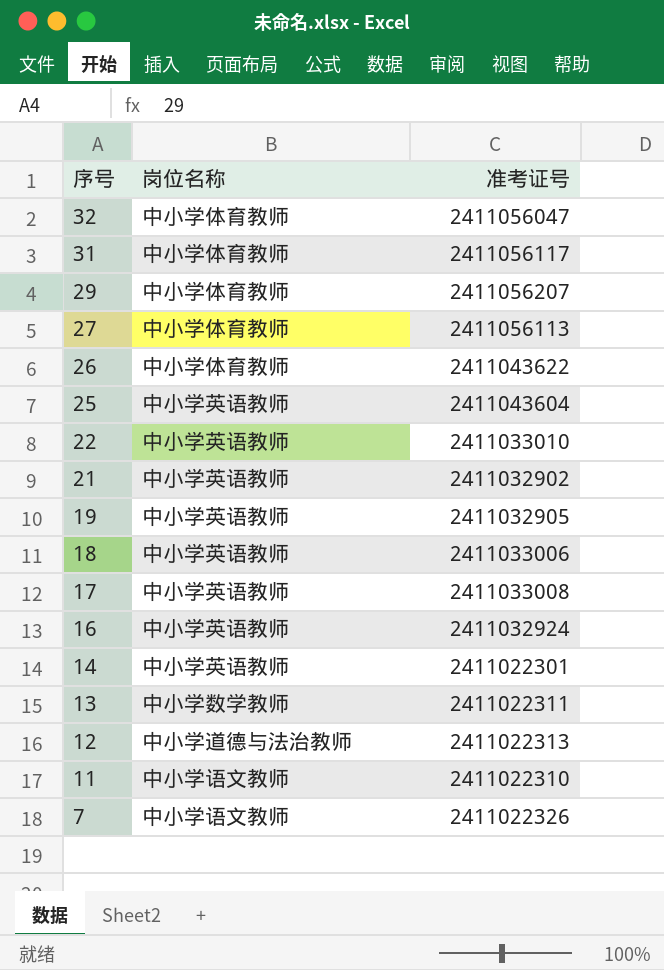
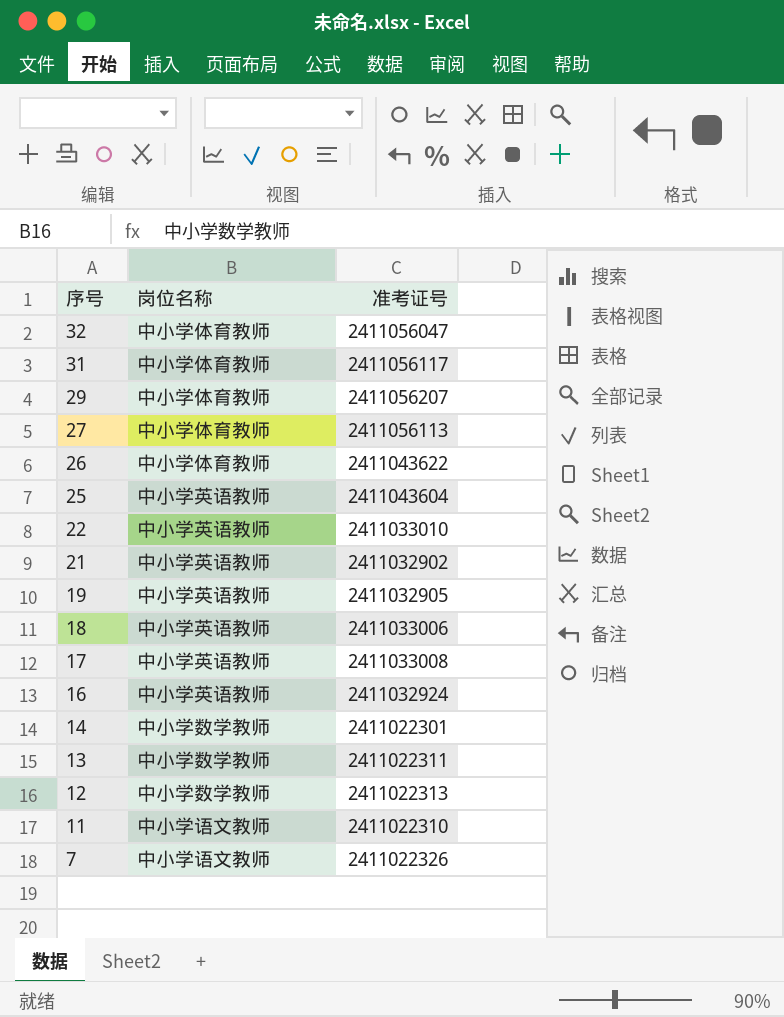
14 | 岗位名称: 中小学英语教师 -> 中小学数学教师
12 | 岗位名称: 中小学道德与法治教师 -> 中小学数学教师

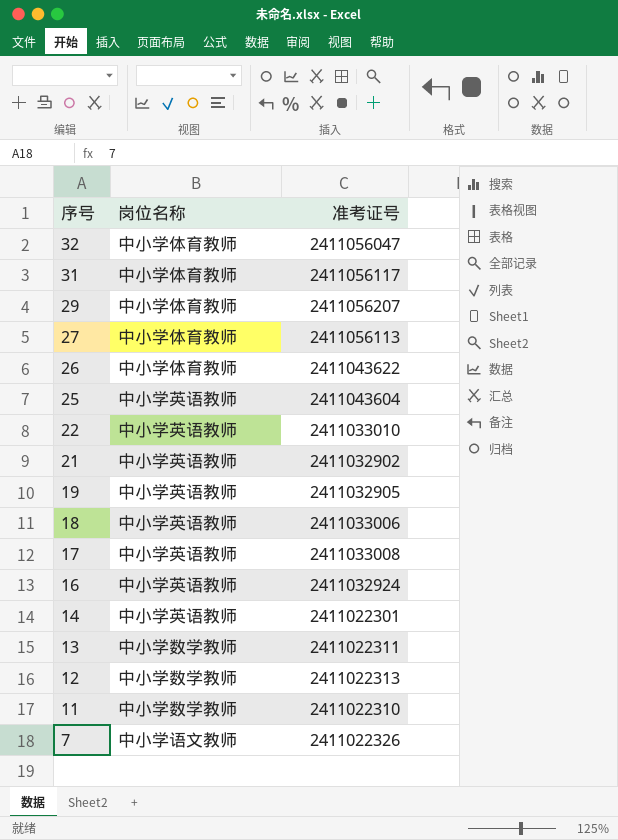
14 | 岗位名称: 中小学数学教师 -> 中小学英语教师
11 | 岗位名称: 中小学语文教师 -> 中小学数学教师

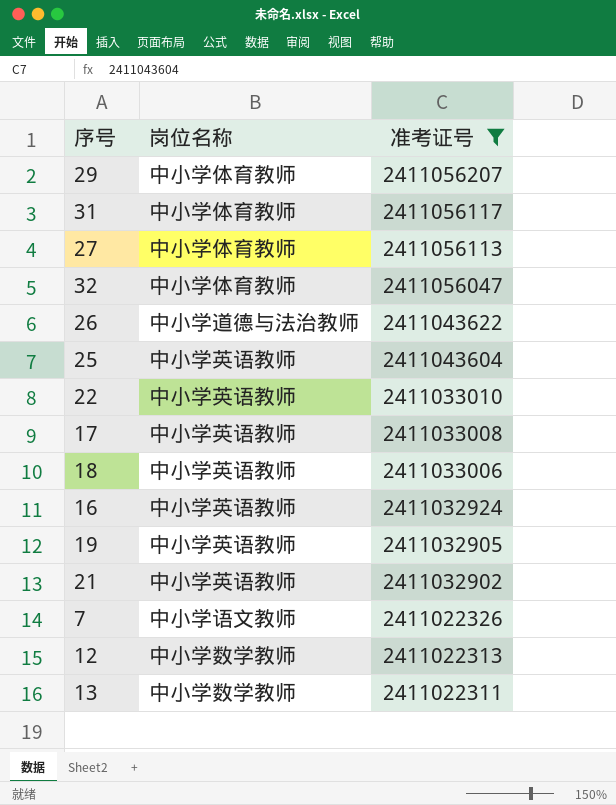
filter: none -> 准考证号 >= 2411022311
row order: 序号 descending -> 准考证号 descending
26 | 岗位名称: 中小学体育教师 -> 中小学道德与法治教师

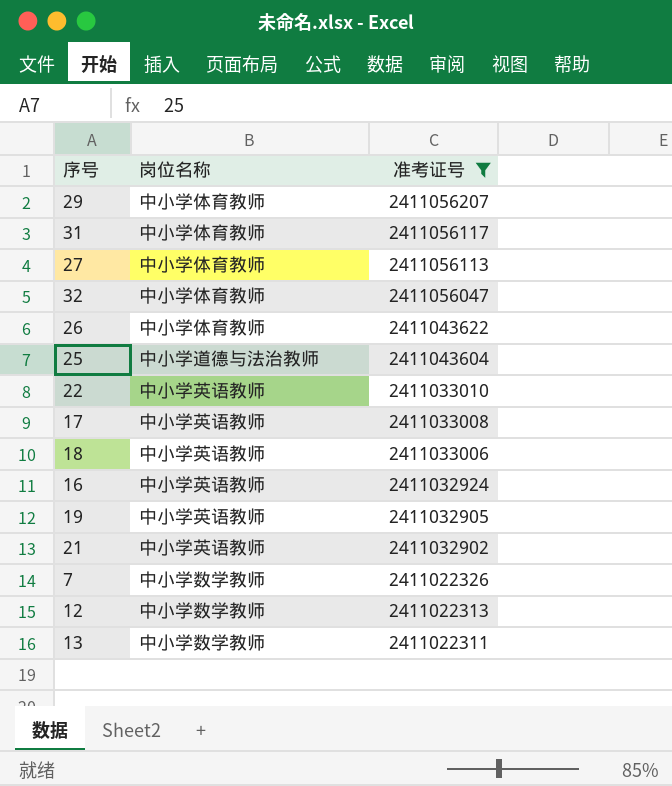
26 | 岗位名称: 中小学道德与法治教师 -> 中小学体育教师
25 | 岗位名称: 中小学英语教师 -> 中小学道德与法治教师
7 | 岗位名称: 中小学语文教师 -> 中小学数学教师

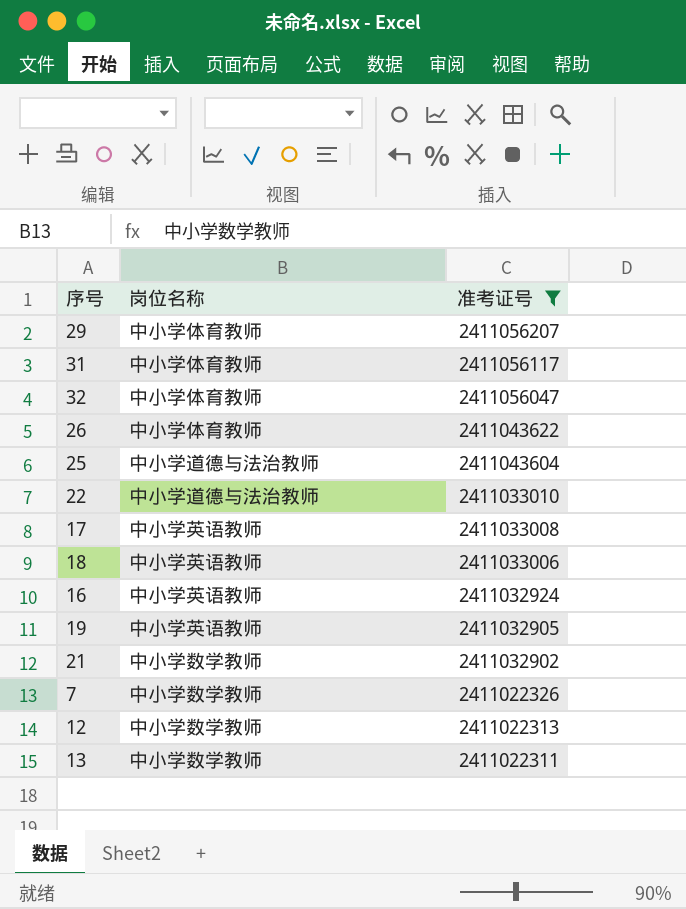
row 27: 中小学体育教师 | 2411056113 -> none
22 | 岗位名称: 中小学英语教师 -> 中小学道德与法治教师
21 | 岗位名称: 中小学英语教师 -> 中小学数学教师

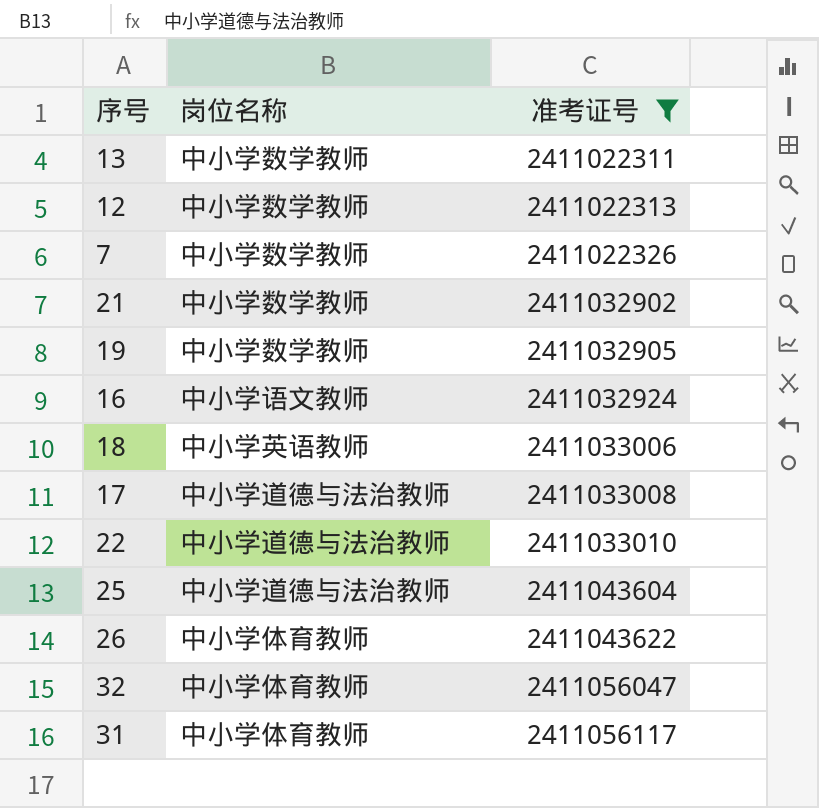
row order: 准考证号 descending -> 准考证号 ascending
row 29: 中小学体育教师 | 2411056207 -> none
19 | 岗位名称: 中小学英语教师 -> 中小学数学教师
16 | 岗位名称: 中小学英语教师 -> 中小学语文教师
17 | 岗位名称: 中小学英语教师 -> 中小学道德与法治教师

